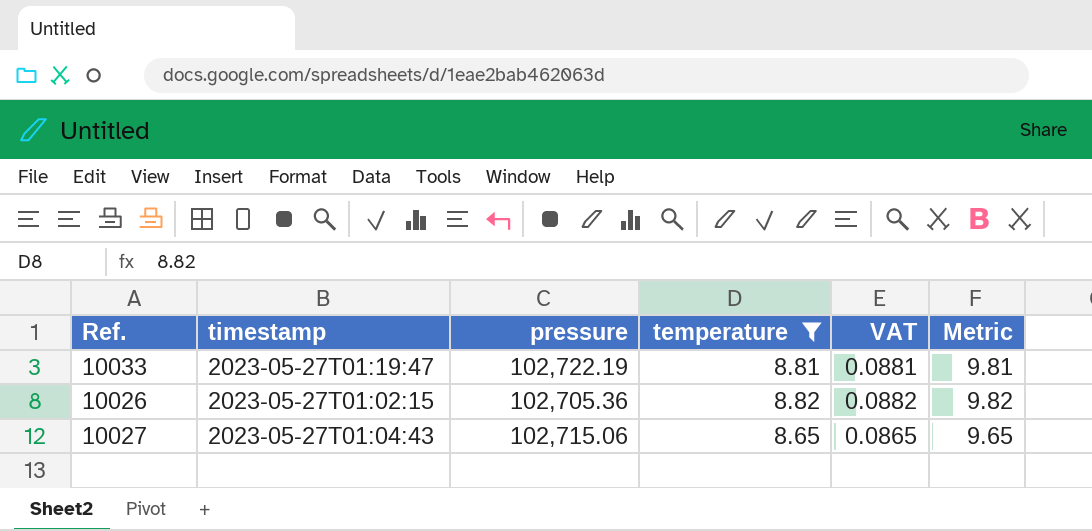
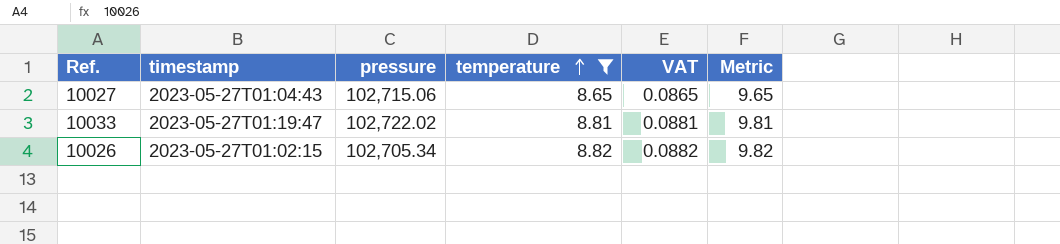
row order: none -> temperature ascending
10033 | pressure: 102,722.19 -> 102,722.02
10026 | pressure: 102,705.36 -> 102,705.34

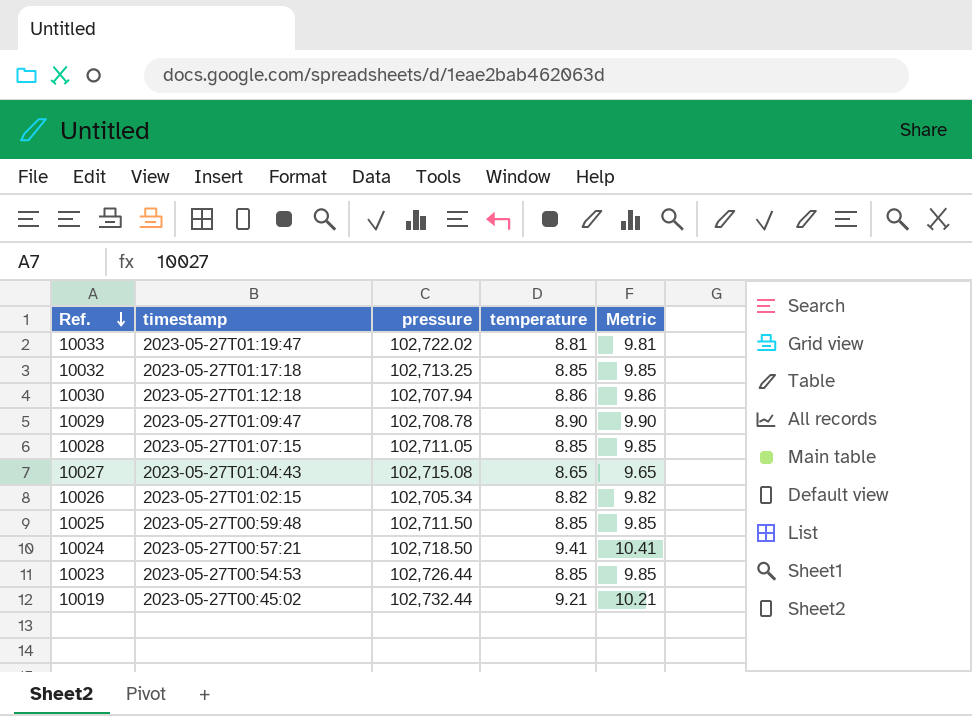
filter: temperature <= 8.82 -> none
row order: temperature ascending -> Ref. descending
column VAT | formula: [temperature] * 0.01 -> none
10027 | pressure: 102,715.06 -> 102,715.08

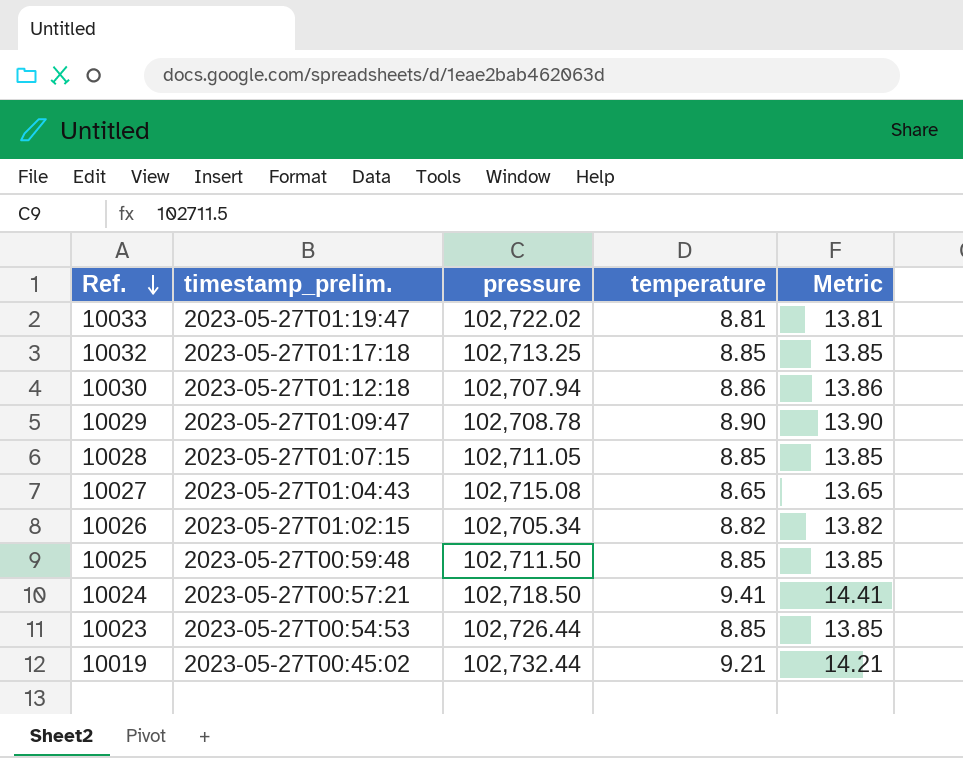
column name: timestamp -> timestamp_prelim.
column Metric | formula: [temperature] + 1 -> [temperature] + 5

